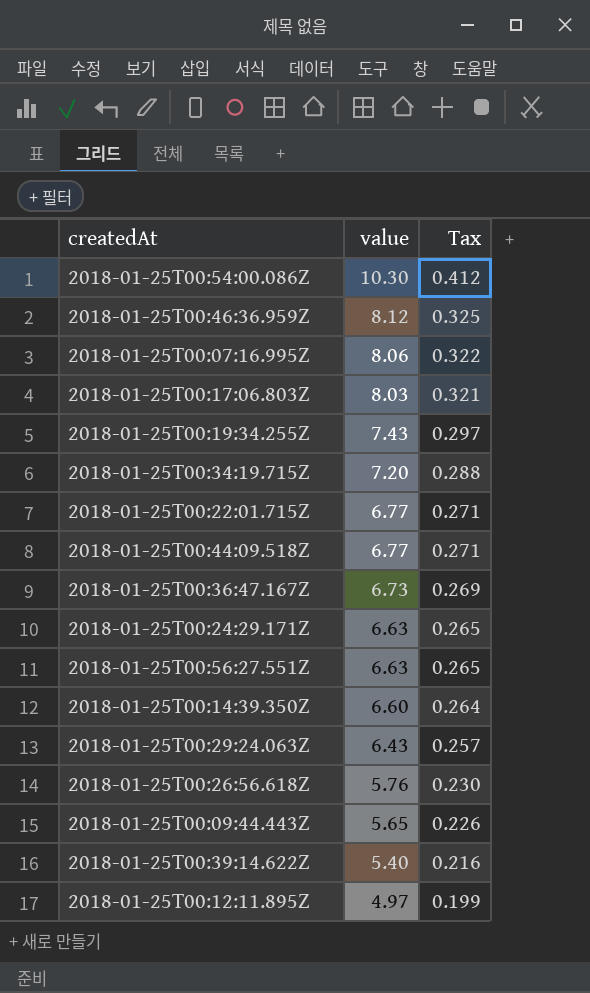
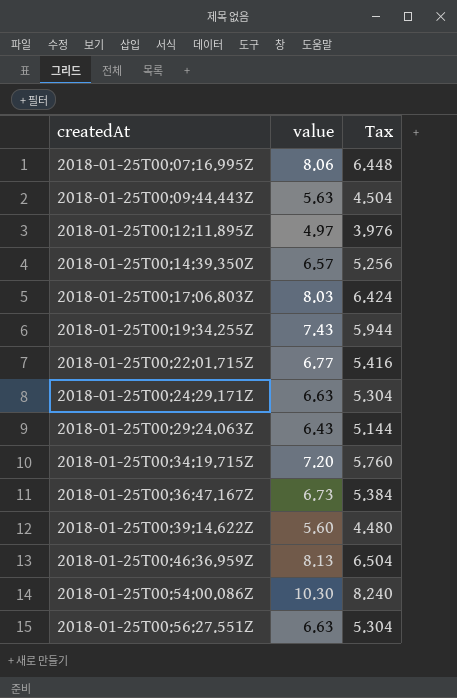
row order: value descending -> createdAt ascending
column Tax | formula: [value] * 0.04 -> [value] * 0.8
row 2018-01-25T00:44:09.518Z: 6.77 | 0.271 -> none
row 2018-01-25T00:26:56.618Z: 5.76 | 0.230 -> none
2018-01-25T00:09:44.443Z | value: 5.65 -> 5.63
2018-01-25T00:14:39.350Z | value: 6.60 -> 6.57
2018-01-25T00:39:14.622Z | value: 5.40 -> 5.60
2018-01-25T00:46:36.959Z | value: 8.12 -> 8.13

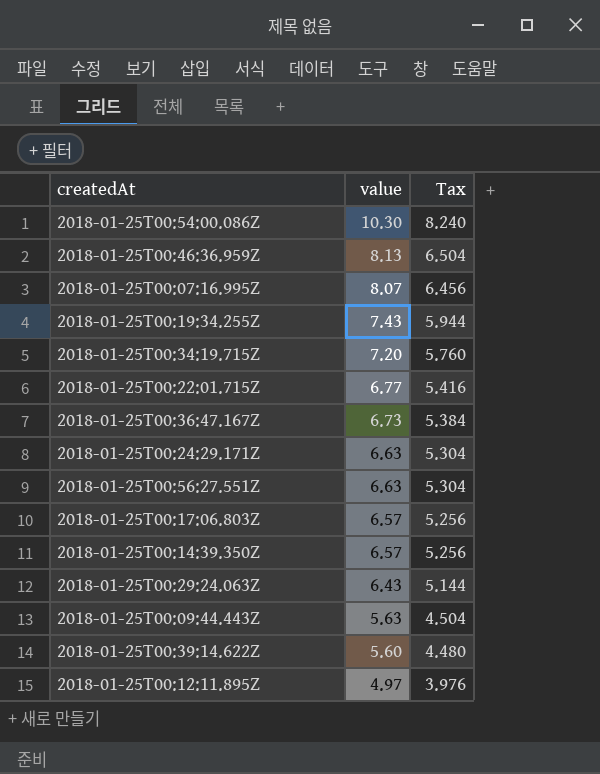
row order: createdAt ascending -> value descending
2018-01-25T00:07:16.995Z | value: 8.06 -> 8.07
2018-01-25T00:07:16.995Z | Tax: 6.448 -> 6.456
2018-01-25T00:17:06.803Z | value: 8.03 -> 6.57
2018-01-25T00:17:06.803Z | Tax: 6.424 -> 5.256

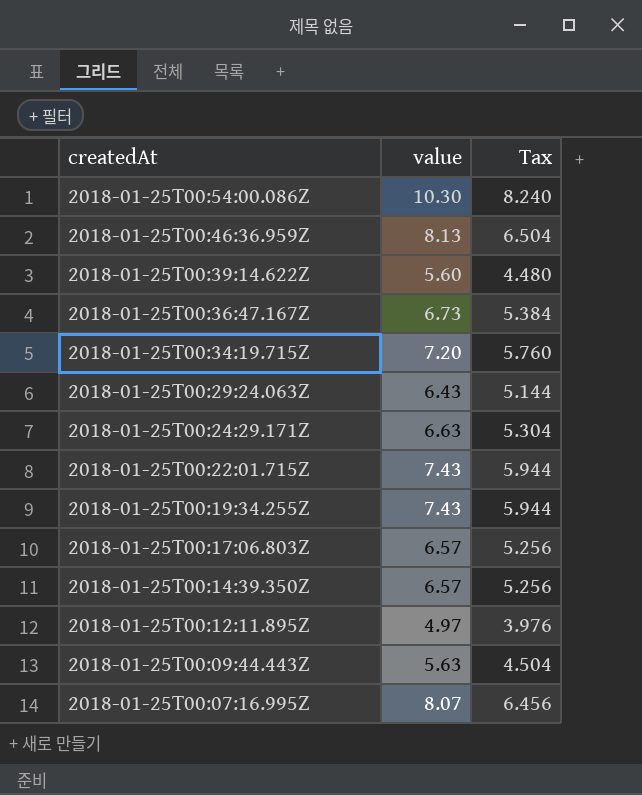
row order: value descending -> createdAt descending
row 2018-01-25T00:56:27.551Z: 6.63 | 5.304 -> none
2018-01-25T00:22:01.715Z | value: 6.77 -> 7.43
2018-01-25T00:22:01.715Z | Tax: 5.416 -> 5.944

